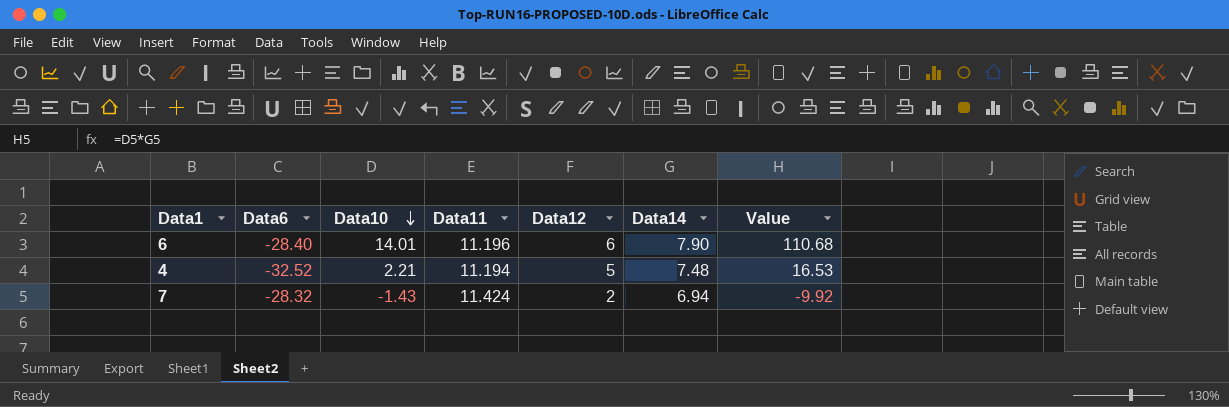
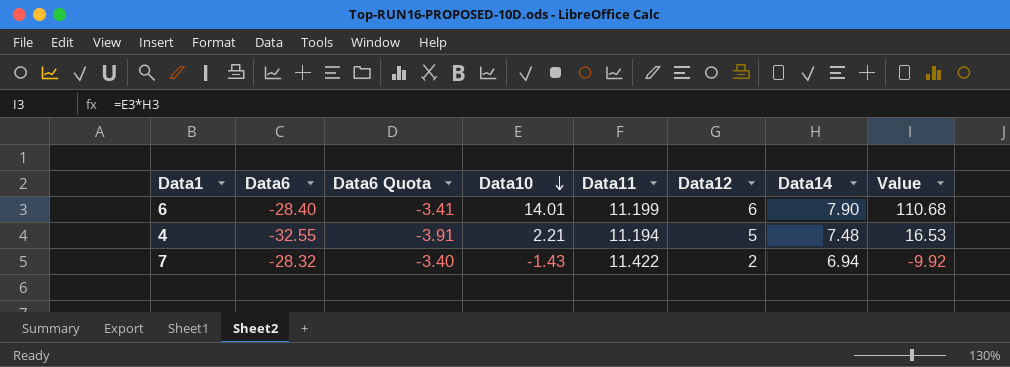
column Data6 Quota | formula: none -> [Data6] * 0.12
6 | Data11: 11.196 -> 11.199
4 | Data6: -32.52 -> -32.55
7 | Data11: 11.424 -> 11.422

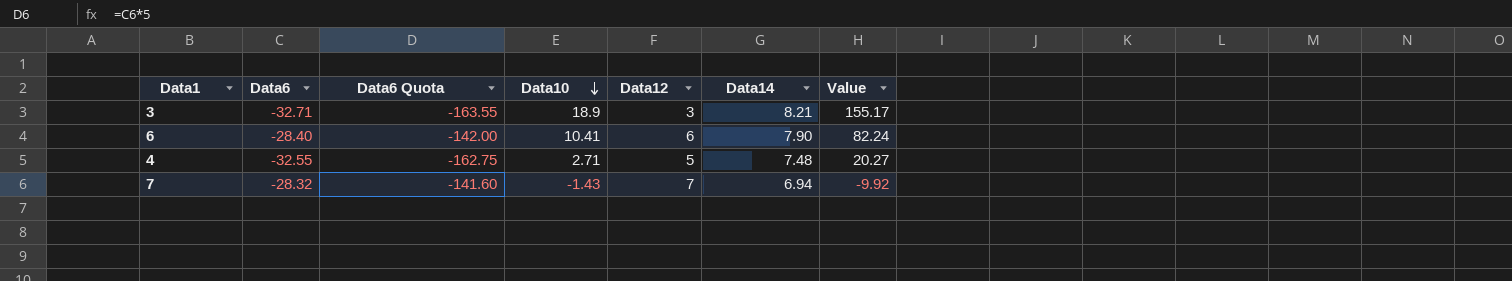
column Data11 | position: 5 -> none
column Data6 Quota | formula: [Data6] * 0.12 -> [Data6] * 5
row 3: none -> -32.71 | -163.55 | 18.9 | 3 | 8.21 | 155.17
6 | Data10: 14.01 -> 10.41
6 | Value: 110.68 -> 82.24
4 | Data10: 2.21 -> 2.71
4 | Value: 16.53 -> 20.27
7 | Data12: 2 -> 7

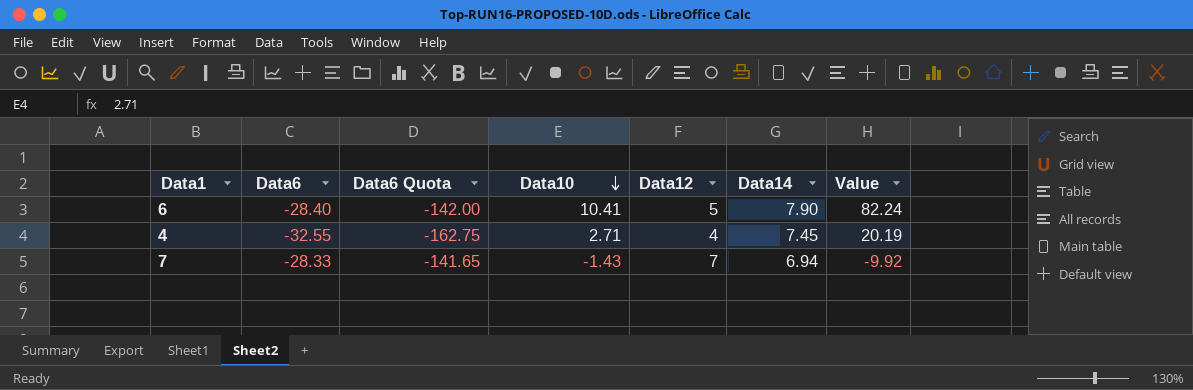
row 3: -32.71 | -163.55 | 18.9 | 3 | 8.21 | 155.17 -> none
6 | Data12: 6 -> 5
4 | Data12: 5 -> 4
4 | Data14: 7.48 -> 7.45
4 | Value: 20.27 -> 20.19
7 | Data6: -28.32 -> -28.33
7 | Data6 Quota: -141.60 -> -141.65

